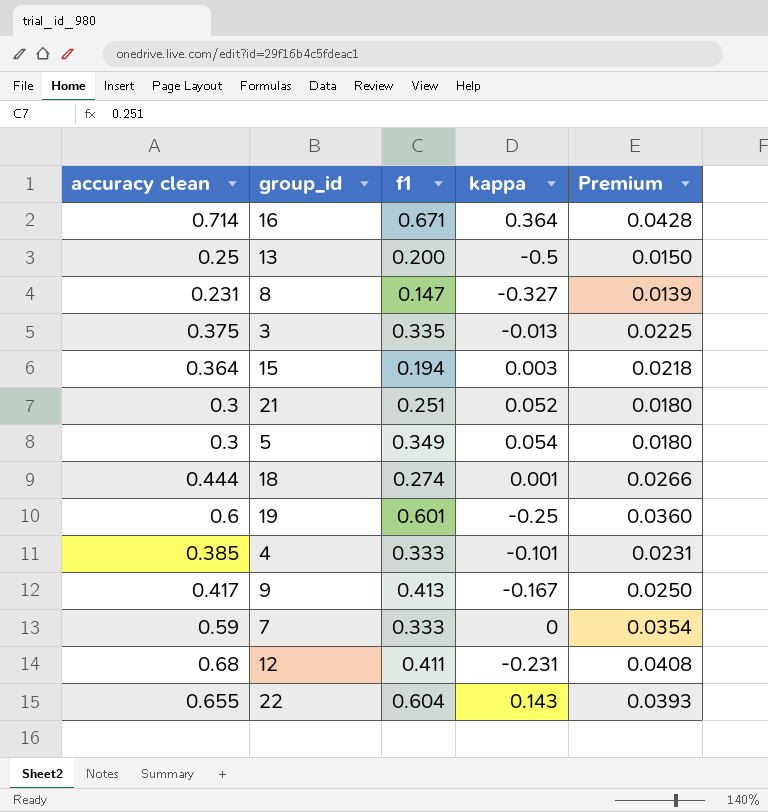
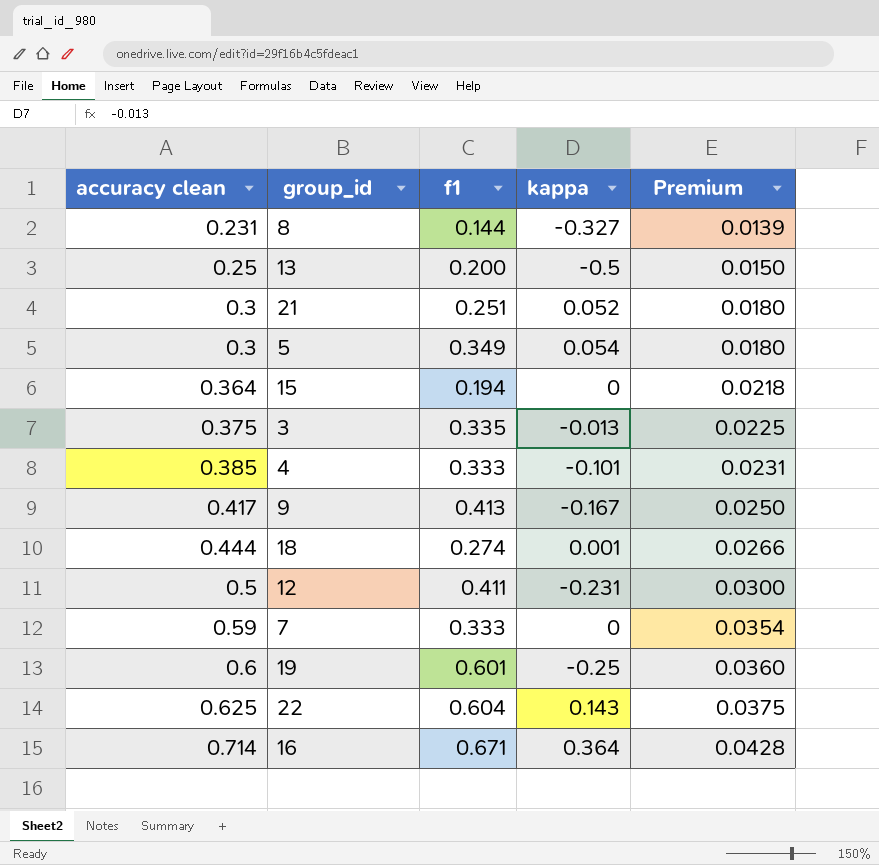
row order: none -> accuracy clean ascending
8 | f1: 0.147 -> 0.144
15 | kappa: 0.003 -> 0
12 | accuracy clean: 0.68 -> 0.5
12 | Premium: 0.0408 -> 0.0300
22 | accuracy clean: 0.655 -> 0.625
22 | Premium: 0.0393 -> 0.0375

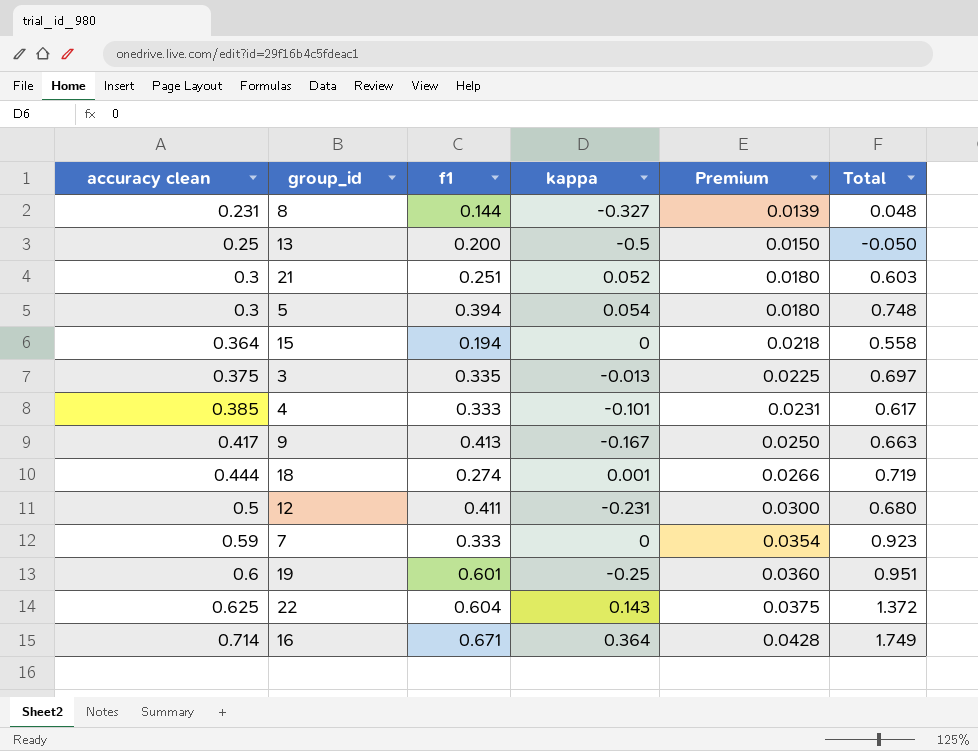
column Total | formula: none -> [accuracy clean] + [f1] + [kappa]
5 | f1: 0.349 -> 0.394

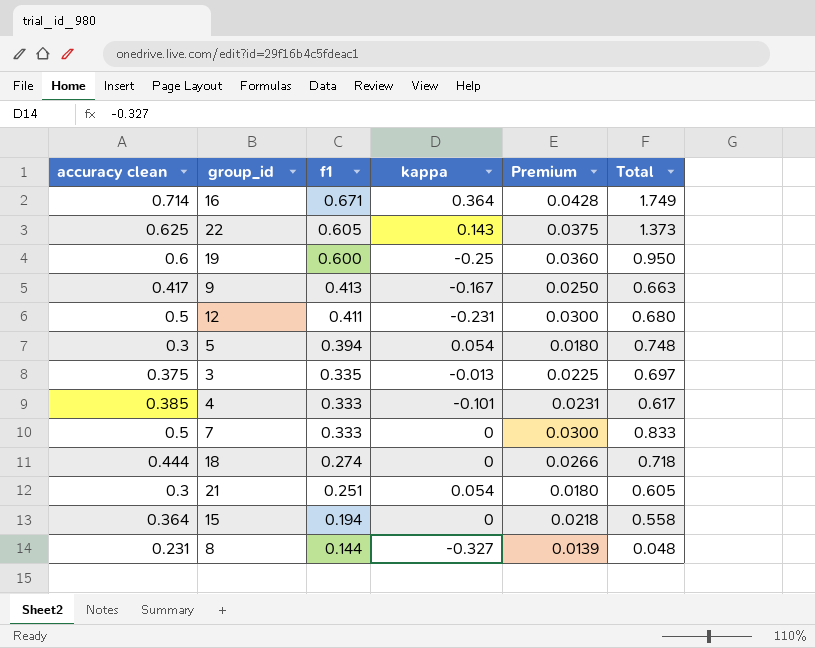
row order: accuracy clean ascending -> f1 descending
row 13: 0.25 | 0.200 | -0.5 | 0.0150 | -0.050 -> none
22 | f1: 0.604 -> 0.605
22 | Total: 1.372 -> 1.373
19 | f1: 0.601 -> 0.600
19 | Total: 0.951 -> 0.950
7 | accuracy clean: 0.59 -> 0.5
7 | Premium: 0.0354 -> 0.0300
7 | Total: 0.923 -> 0.833
18 | kappa: 0.001 -> 0
18 | Total: 0.719 -> 0.718
21 | kappa: 0.052 -> 0.054
21 | Total: 0.603 -> 0.605

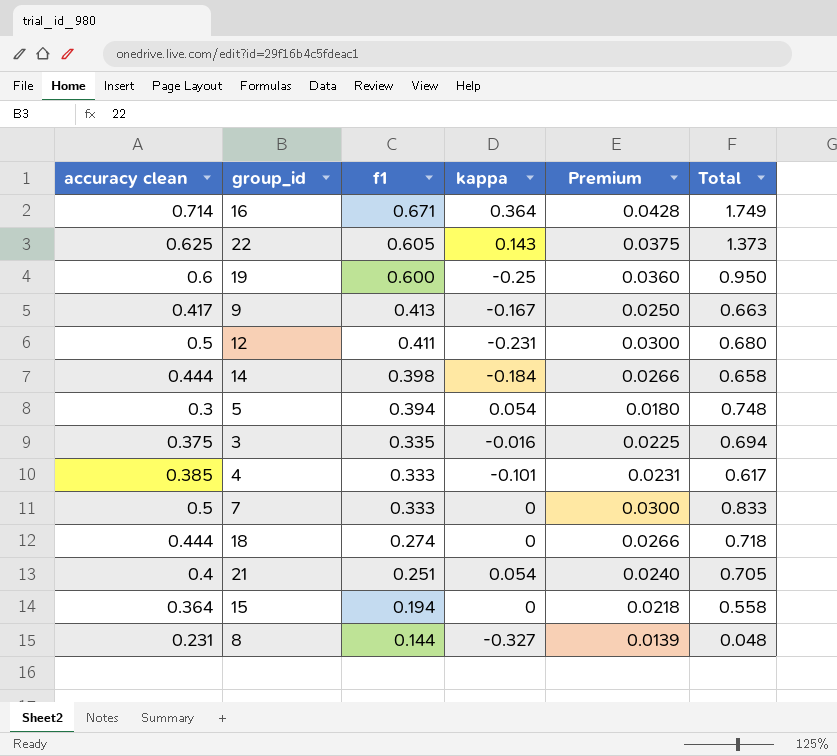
row 14: none -> 0.444 | 0.398 | -0.184 | 0.0266 | 0.658
3 | kappa: -0.013 -> -0.016
3 | Total: 0.697 -> 0.694
21 | accuracy clean: 0.3 -> 0.4
21 | Premium: 0.0180 -> 0.0240
21 | Total: 0.605 -> 0.705

